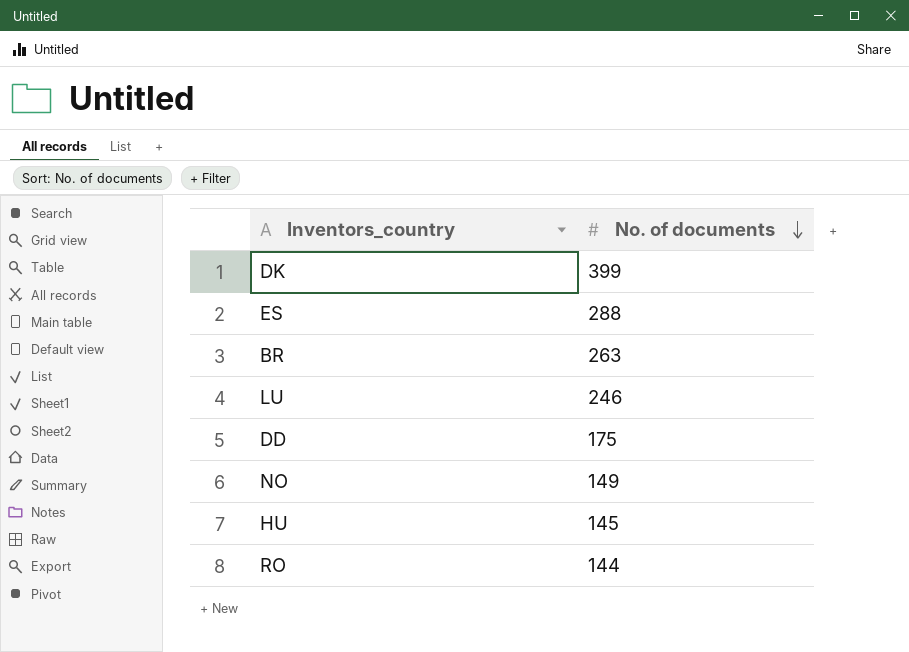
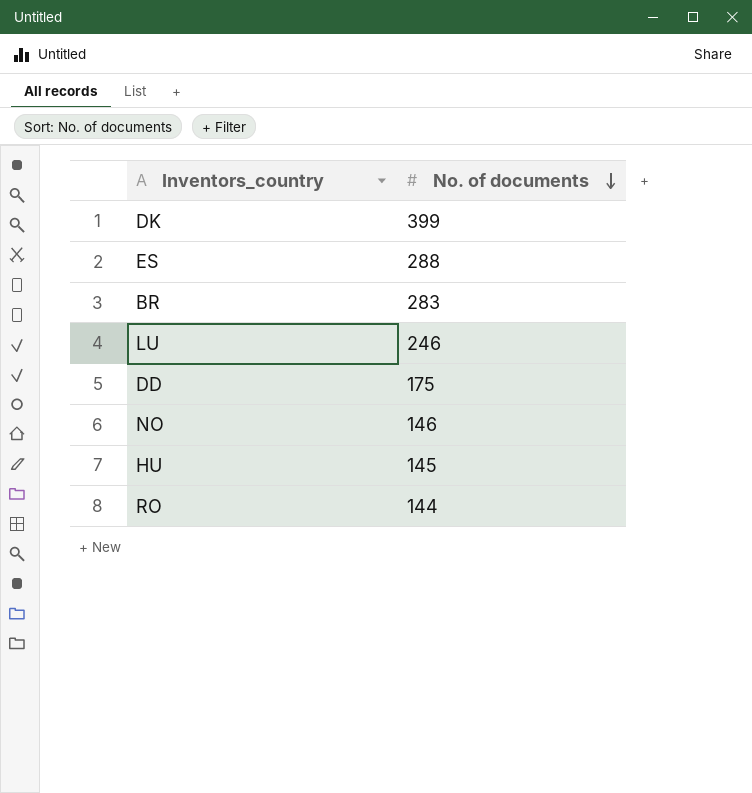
BR | No. of documents: 263 -> 283
NO | No. of documents: 149 -> 146

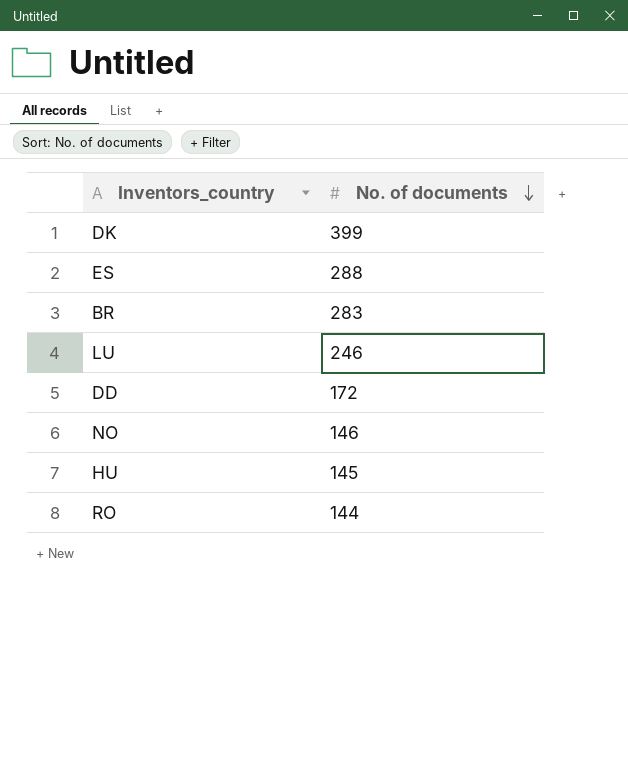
DD | No. of documents: 175 -> 172

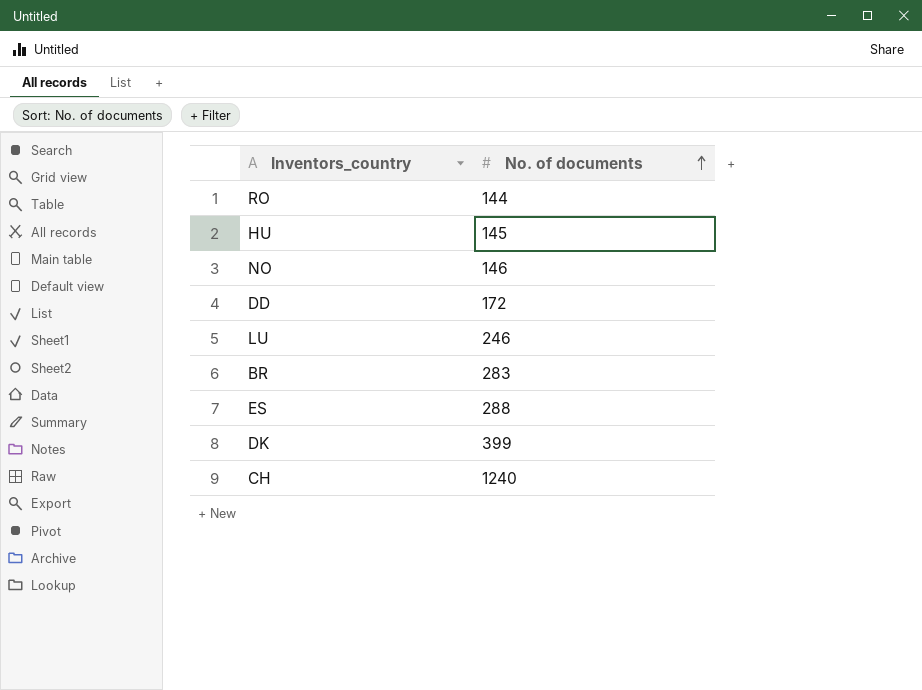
row order: No. of documents descending -> No. of documents ascending
row CH: none -> 1240

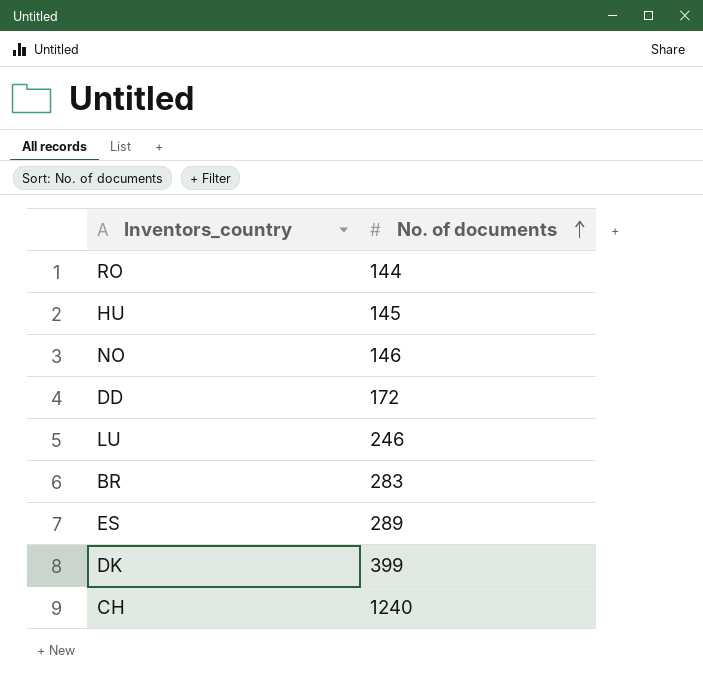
ES | No. of documents: 288 -> 289

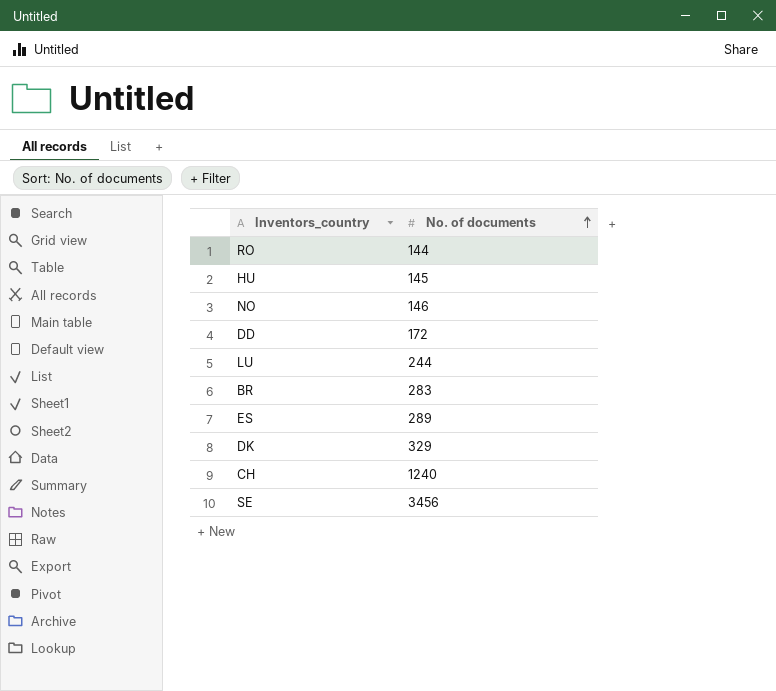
LU | No. of documents: 246 -> 244
DK | No. of documents: 399 -> 329
row SE: none -> 3456

